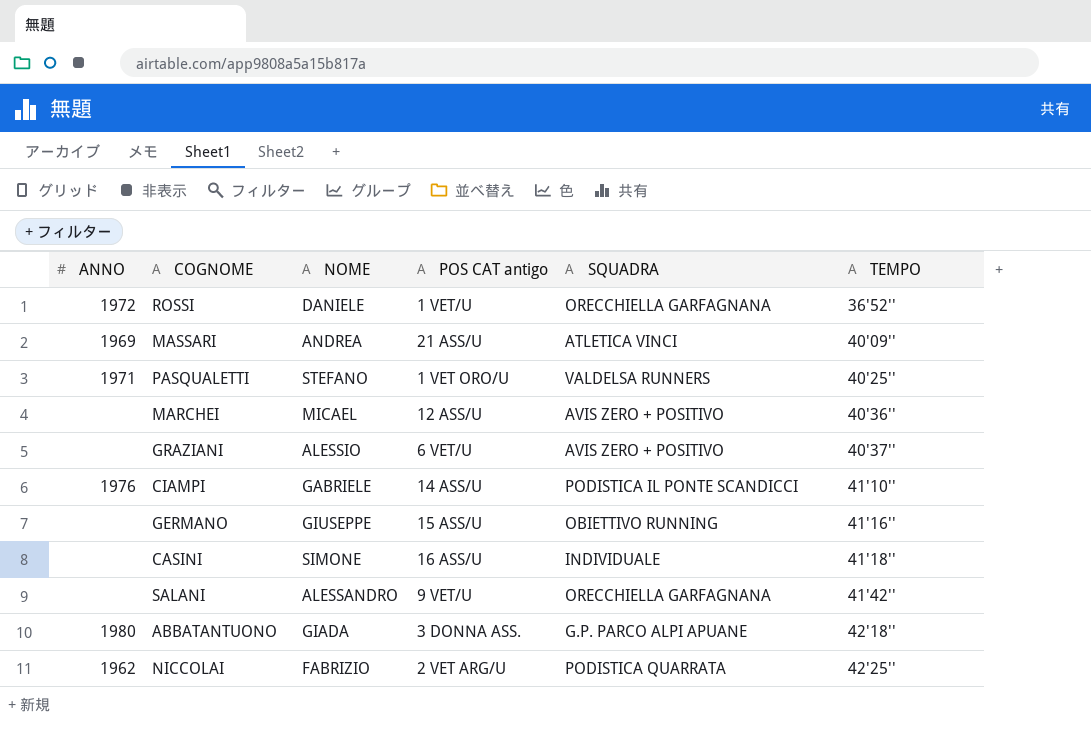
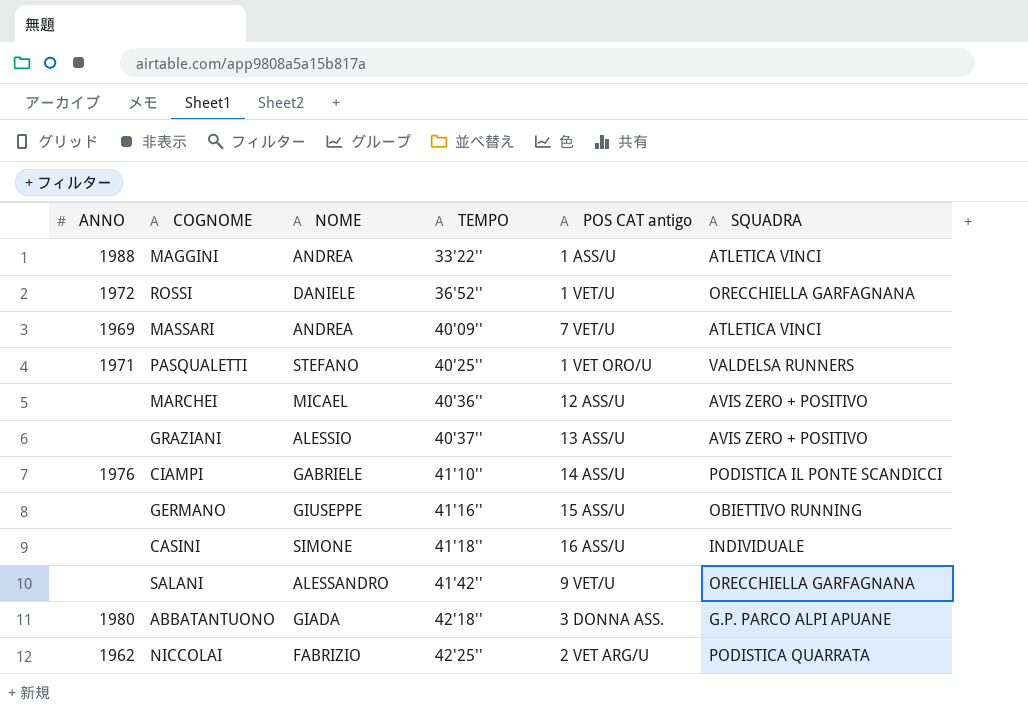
column TEMPO | position: 6 -> 4
row MAGGINI: none -> 1988 | ANDREA | 33'22'' | 1 ASS/U | ATLETICA VINCI
MASSARI | POS CAT antigo: 21 ASS/U -> 7 VET/U
GRAZIANI | POS CAT antigo: 6 VET/U -> 13 ASS/U

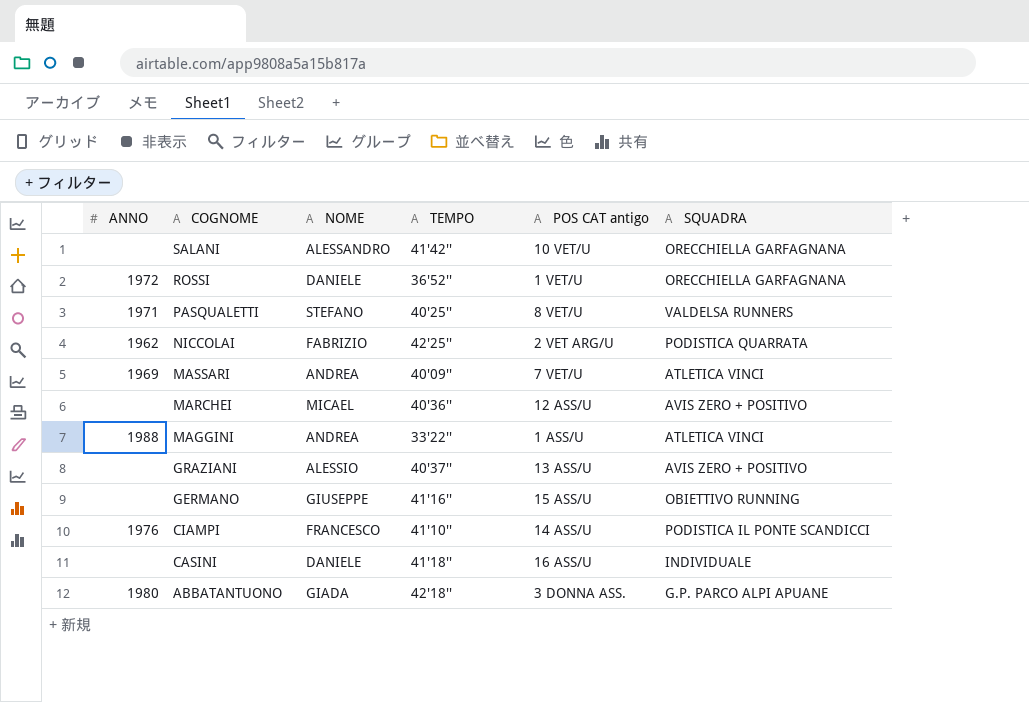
row order: TEMPO ascending -> COGNOME descending
SALANI | POS CAT antigo: 9 VET/U -> 10 VET/U
PASQUALETTI | POS CAT antigo: 1 VET ORO/U -> 8 VET/U
CIAMPI | NOME: GABRIELE -> FRANCESCO
CASINI | NOME: SIMONE -> DANIELE

